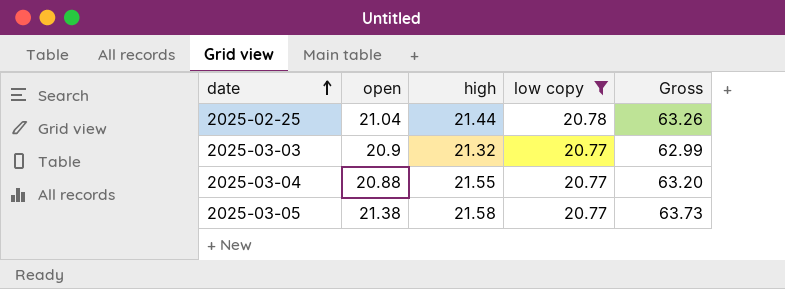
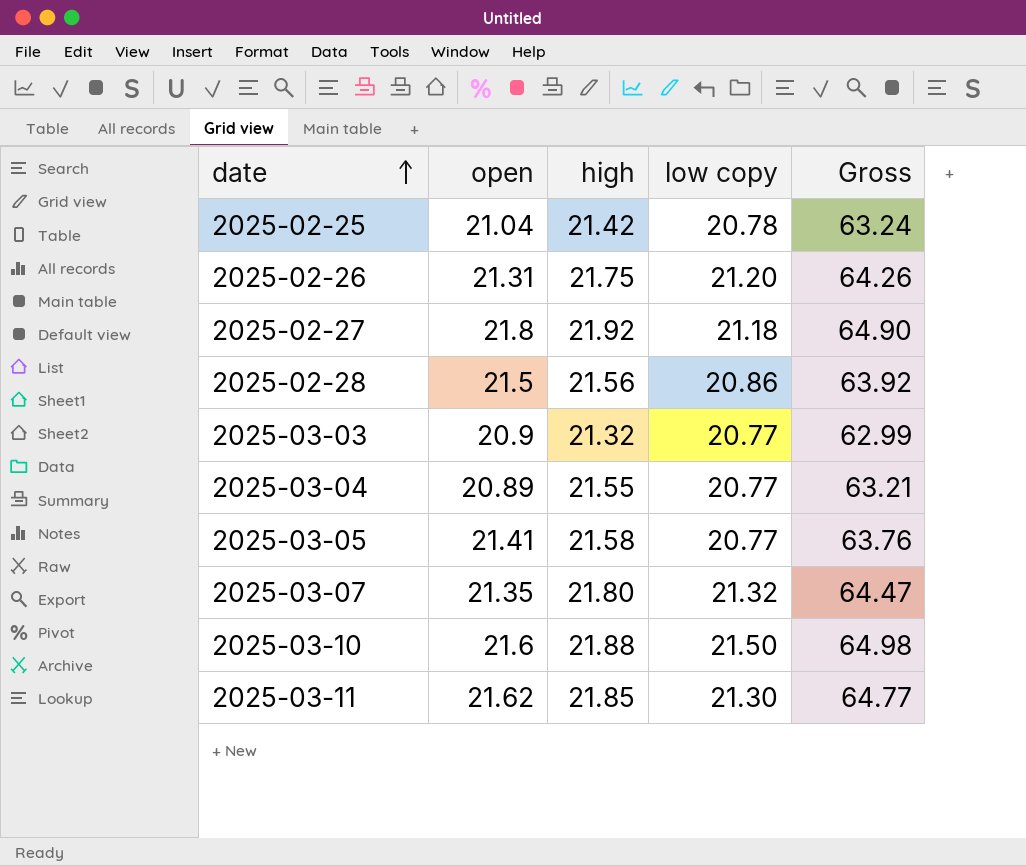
filter: low copy <= 20.78 -> none
2025-02-25 | high: 21.44 -> 21.42
2025-02-25 | Gross: 63.26 -> 63.24
2025-03-04 | open: 20.88 -> 20.89
2025-03-04 | Gross: 63.20 -> 63.21
2025-03-05 | open: 21.38 -> 21.41
2025-03-05 | Gross: 63.73 -> 63.76

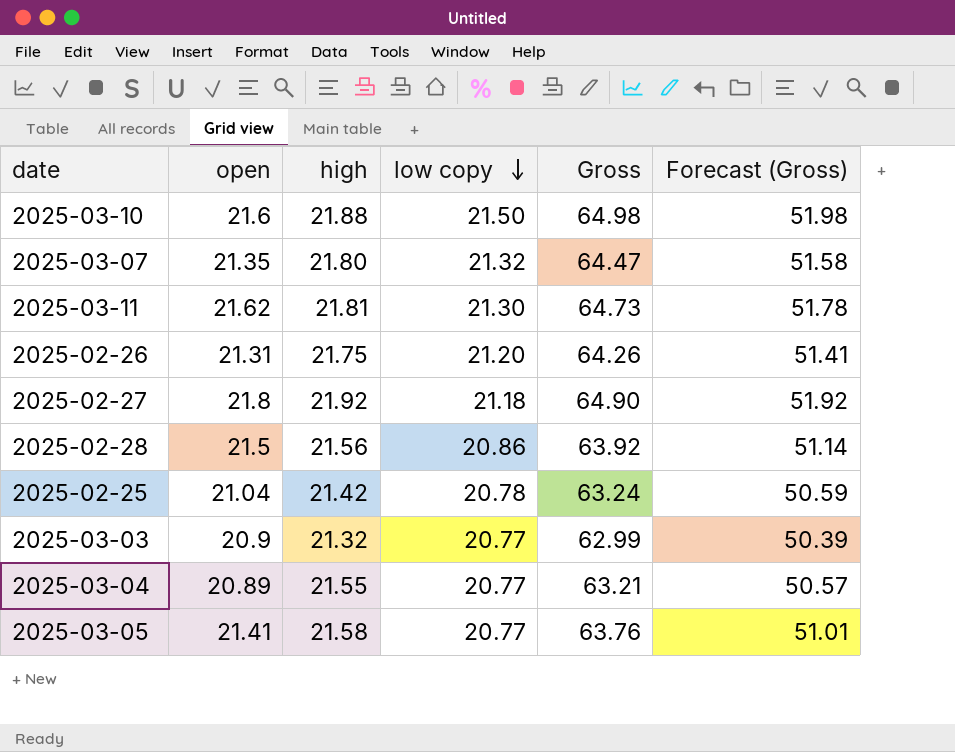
row order: date ascending -> low copy descending
column Forecast (Gross) | formula: none -> [Gross] * 0.8
2025-03-11 | high: 21.85 -> 21.81
2025-03-11 | Gross: 64.77 -> 64.73

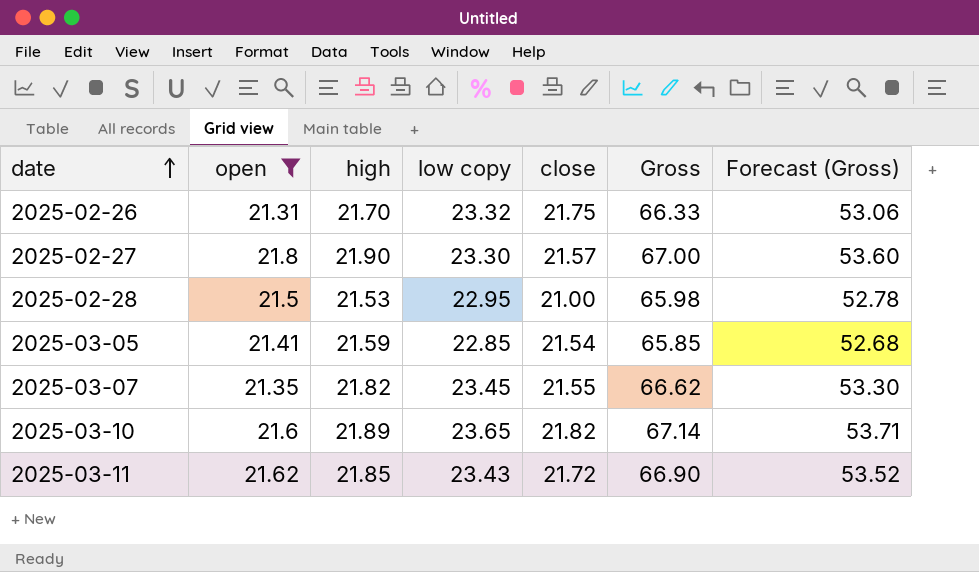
filter: none -> open >= 21.31
row order: low copy descending -> date ascending
column close | position: none -> 5
2025-02-26 | high: 21.75 -> 21.70
2025-02-26 | low copy: 21.20 -> 23.32
2025-02-26 | Gross: 64.26 -> 66.33
2025-02-26 | Forecast (Gross): 51.41 -> 53.06
2025-02-27 | high: 21.92 -> 21.90
2025-02-27 | low copy: 21.18 -> 23.30
2025-02-27 | Gross: 64.90 -> 67.00
2025-02-27 | Forecast (Gross): 51.92 -> 53.60
2025-02-28 | high: 21.56 -> 21.53
2025-02-28 | low copy: 20.86 -> 22.95
2025-02-28 | Gross: 63.92 -> 65.98
2025-02-28 | Forecast (Gross): 51.14 -> 52.78
2025-03-05 | high: 21.58 -> 21.59
2025-03-05 | low copy: 20.77 -> 22.85
2025-03-05 | Gross: 63.76 -> 65.85
2025-03-05 | Forecast (Gross): 51.01 -> 52.68
2025-03-07 | high: 21.80 -> 21.82
2025-03-07 | low copy: 21.32 -> 23.45
2025-03-07 | Gross: 64.47 -> 66.62
2025-03-07 | Forecast (Gross): 51.58 -> 53.30
2025-03-10 | high: 21.88 -> 21.89
2025-03-10 | low copy: 21.50 -> 23.65
2025-03-10 | Gross: 64.98 -> 67.14
2025-03-10 | Forecast (Gross): 51.98 -> 53.71
2025-03-11 | high: 21.81 -> 21.85
2025-03-11 | low copy: 21.30 -> 23.43
2025-03-11 | Gross: 64.73 -> 66.90
2025-03-11 | Forecast (Gross): 51.78 -> 53.52

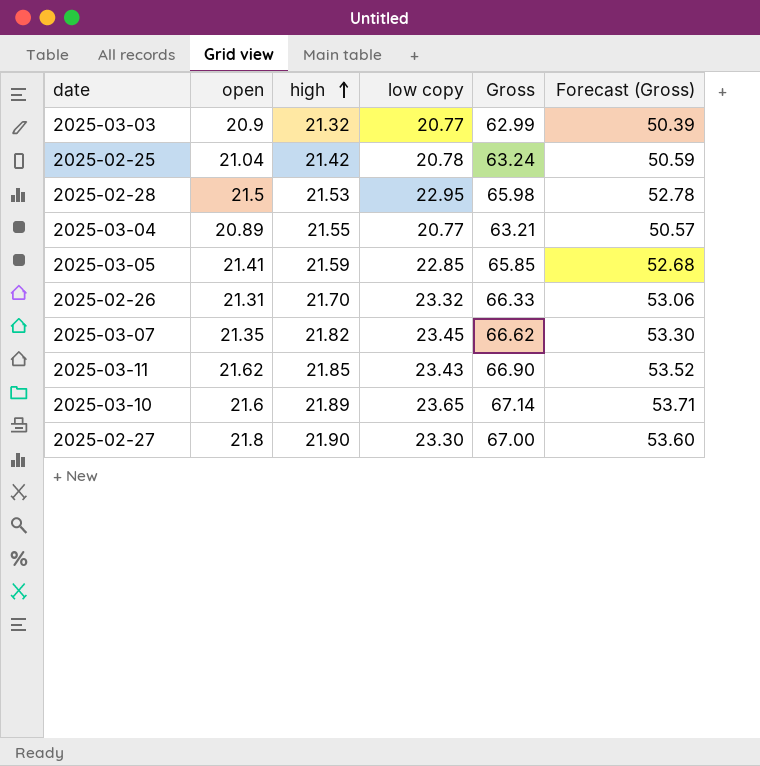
filter: open >= 21.31 -> none
row order: date ascending -> high ascending
column close | position: 5 -> none

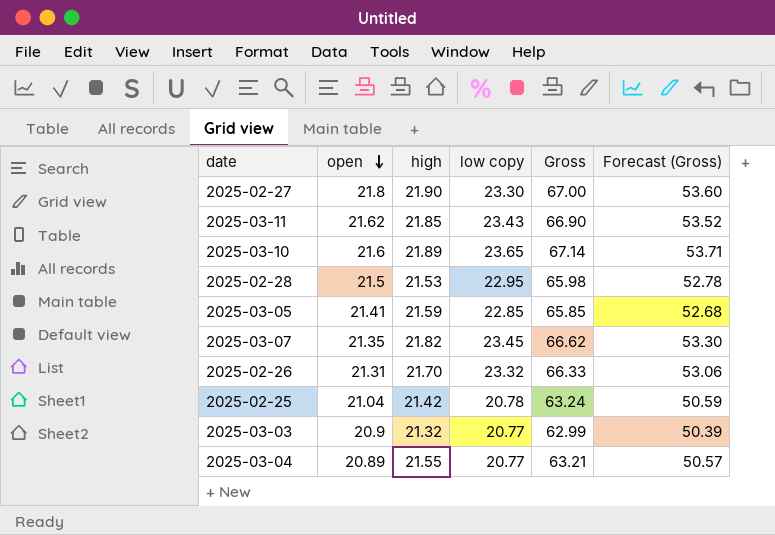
row order: high ascending -> open descending

